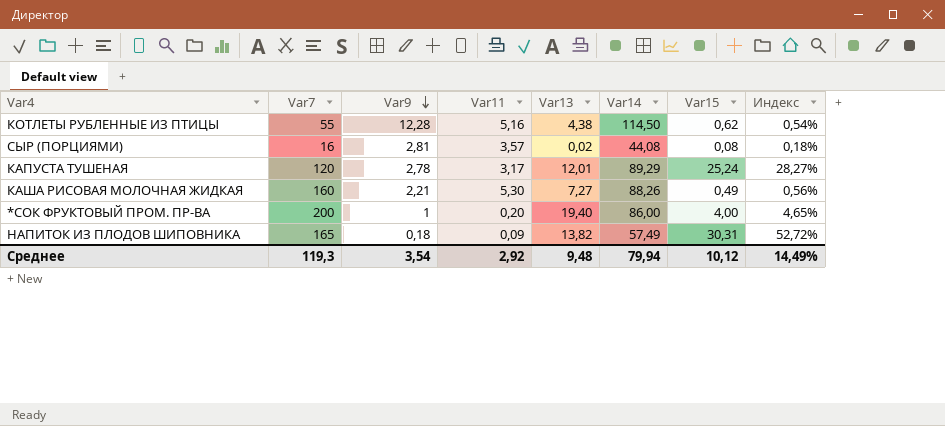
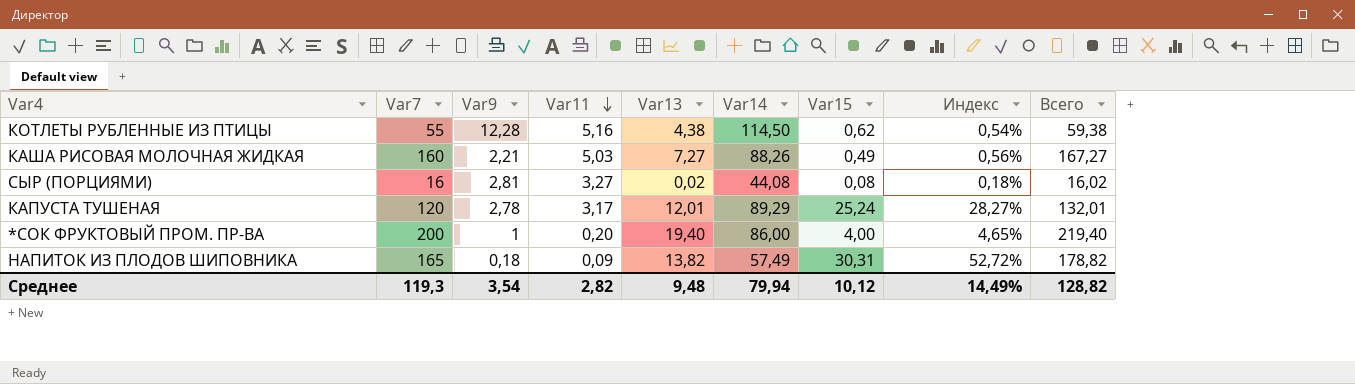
row order: Var9 descending -> Var11 descending
column Всего | formula: none -> [Var7] + [Var13]
КАША РИСОВАЯ МОЛОЧНАЯ ЖИДКАЯ | Var11: 5,30 -> 5,03
СЫР (ПОРЦИЯМИ) | Var11: 3,57 -> 3,27
Среднее | Var11: 2,92 -> 2,82

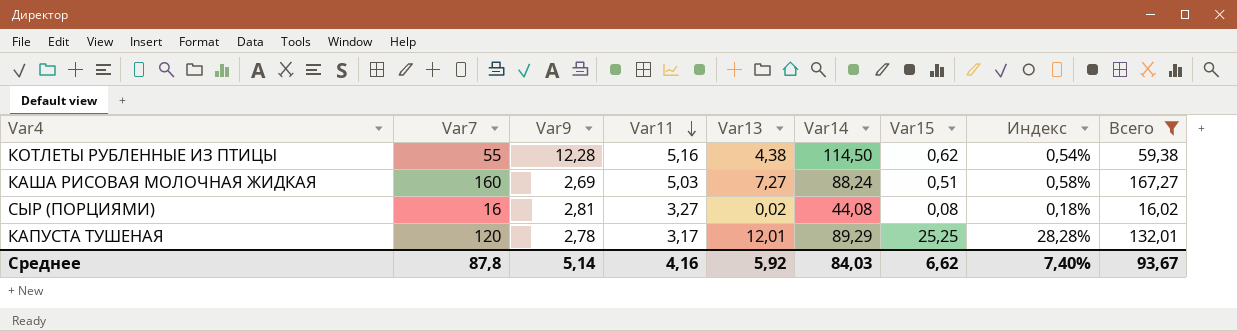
filter: none -> Всего <= 167,27
КАША РИСОВАЯ МОЛОЧНАЯ ЖИДКАЯ | Var9: 2,21 -> 2,69
КАША РИСОВАЯ МОЛОЧНАЯ ЖИДКАЯ | Var14: 88,26 -> 88,24
КАША РИСОВАЯ МОЛОЧНАЯ ЖИДКАЯ | Var15: 0,49 -> 0,51
КАША РИСОВАЯ МОЛОЧНАЯ ЖИДКАЯ | Индекс: 0,56% -> 0,58%
КАПУСТА ТУШЕНАЯ | Var15: 25,24 -> 25,25
КАПУСТА ТУШЕНАЯ | Индекс: 28,27% -> 28,28%
Среднее | Var7: 119,3 -> 87,8
Среднее | Var9: 3,54 -> 5,14
Среднее | Var11: 2,82 -> 4,16
Среднее | Var13: 9,48 -> 5,92
Среднее | Var14: 79,94 -> 84,03
Среднее | Var15: 10,12 -> 6,62
Среднее | Индекс: 14,49% -> 7,40%
Среднее | Всего: 128,82 -> 93,67

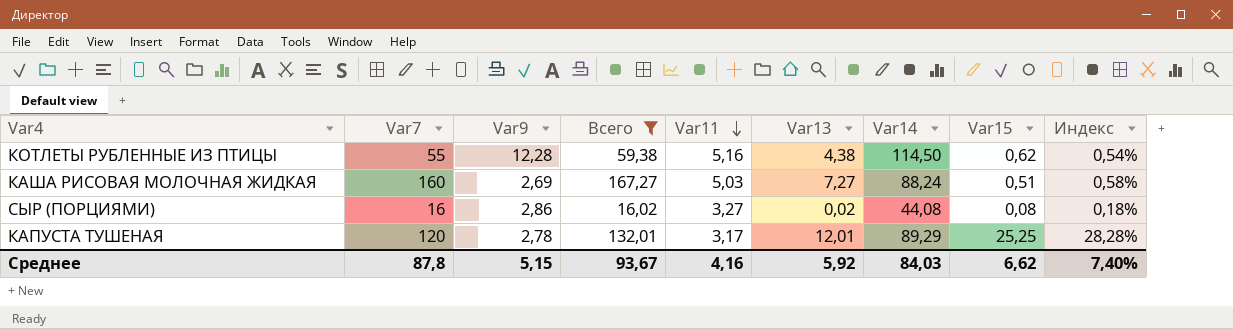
column Всего | position: 9 -> 4
СЫР (ПОРЦИЯМИ) | Var9: 2,81 -> 2,86
Среднее | Var9: 5,14 -> 5,15

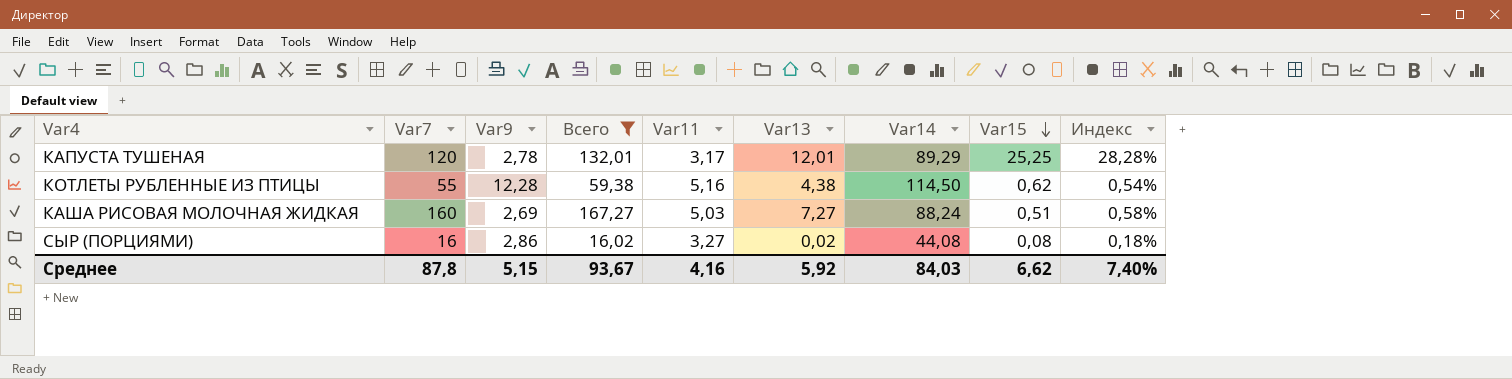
row order: Var11 descending -> Var15 descending

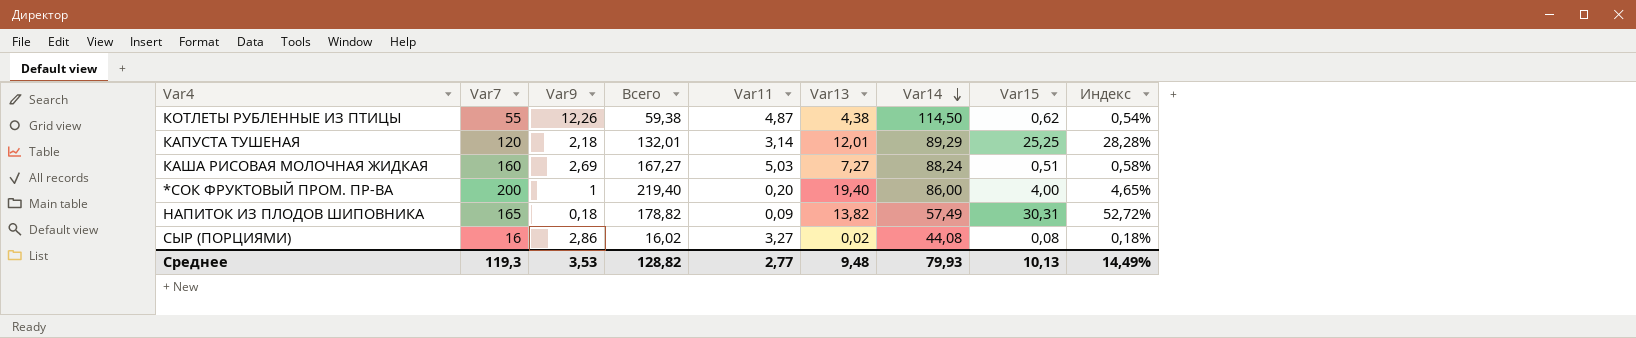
filter: Всего <= 167,27 -> none
row order: Var15 descending -> Var14 descending
КОТЛЕТЫ РУБЛЕННЫЕ ИЗ ПТИЦЫ | Var9: 12,28 -> 12,26
КОТЛЕТЫ РУБЛЕННЫЕ ИЗ ПТИЦЫ | Var11: 5,16 -> 4,87
КАПУСТА ТУШЕНАЯ | Var9: 2,78 -> 2,18
КАПУСТА ТУШЕНАЯ | Var11: 3,17 -> 3,14
Среднее | Var7: 87,8 -> 119,3
Среднее | Var9: 5,15 -> 3,53
Среднее | Всего: 93,67 -> 128,82
Среднее | Var11: 4,16 -> 2,77
Среднее | Var13: 5,92 -> 9,48
Среднее | Var14: 84,03 -> 79,93
Среднее | Var15: 6,62 -> 10,13
Среднее | Индекс: 7,40% -> 14,49%

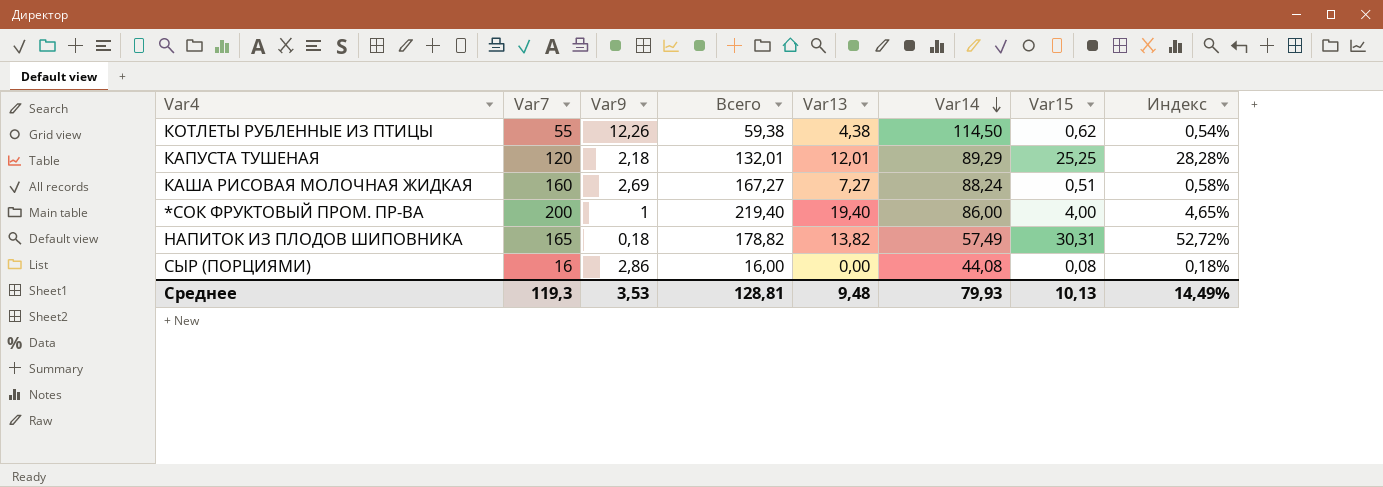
column Var11 | position: 5 -> none
СЫР (ПОРЦИЯМИ) | Всего: 16,02 -> 16,00
СЫР (ПОРЦИЯМИ) | Var13: 0,02 -> 0,00
Среднее | Всего: 128,82 -> 128,81

